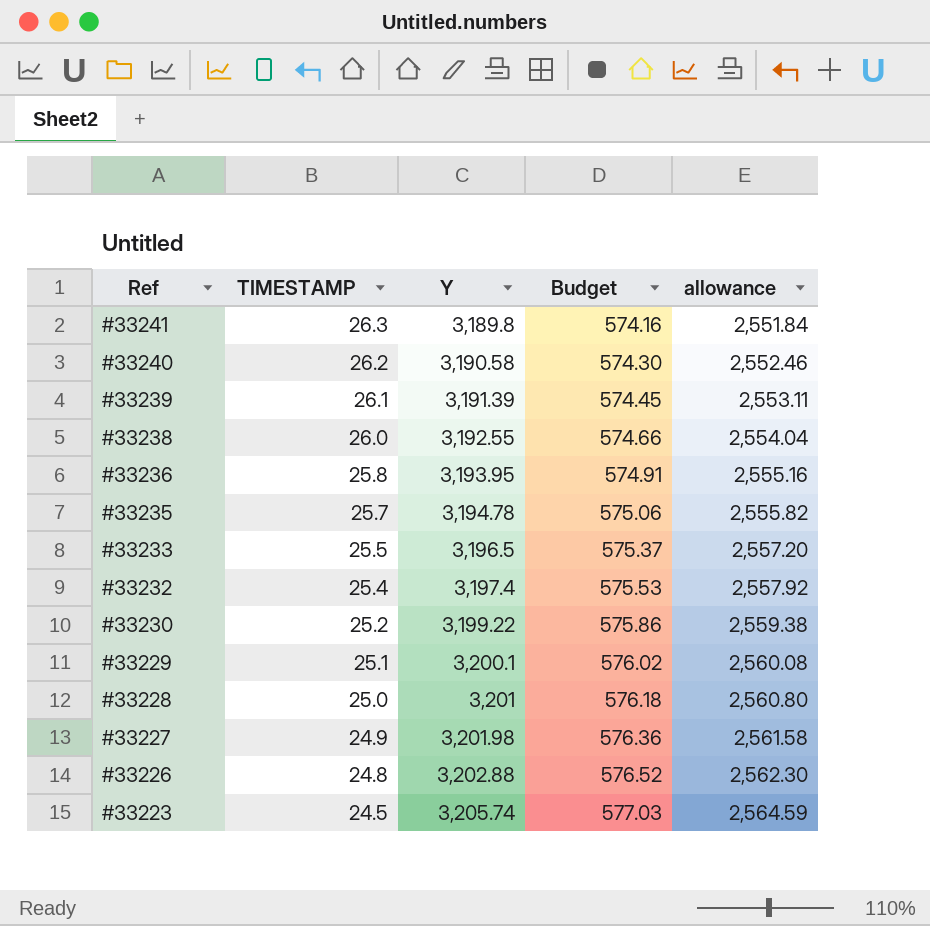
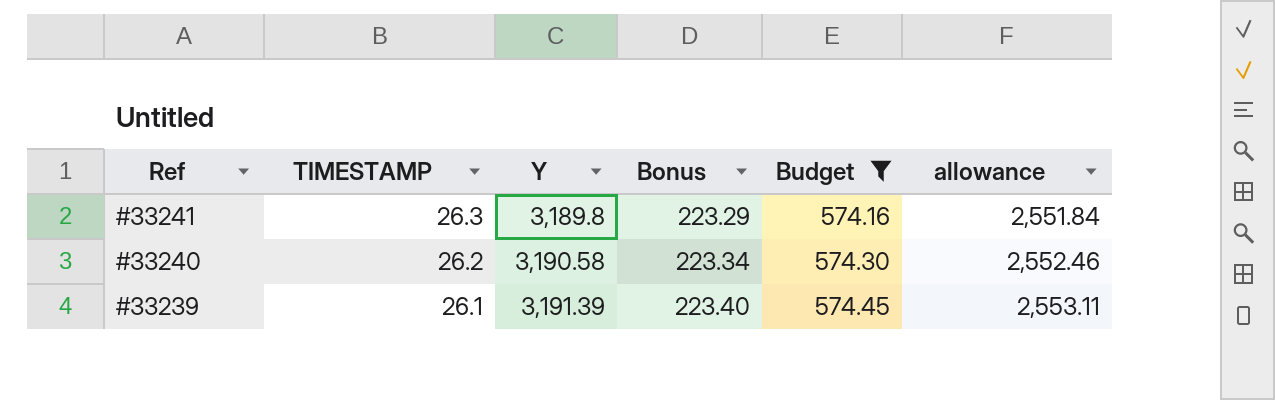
filter: none -> Budget <= 574.45
column Bonus | formula: none -> [Y] * 0.07

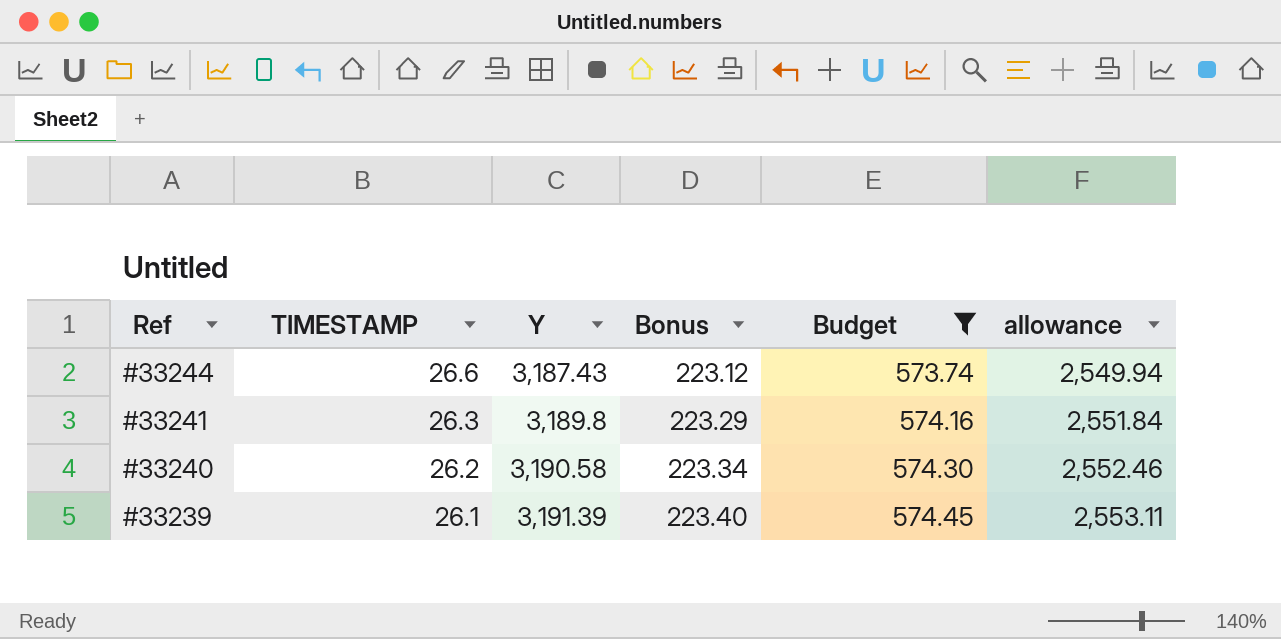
row #33244: none -> 26.6 | 3,187.43 | 223.12 | 573.74 | 2,549.94

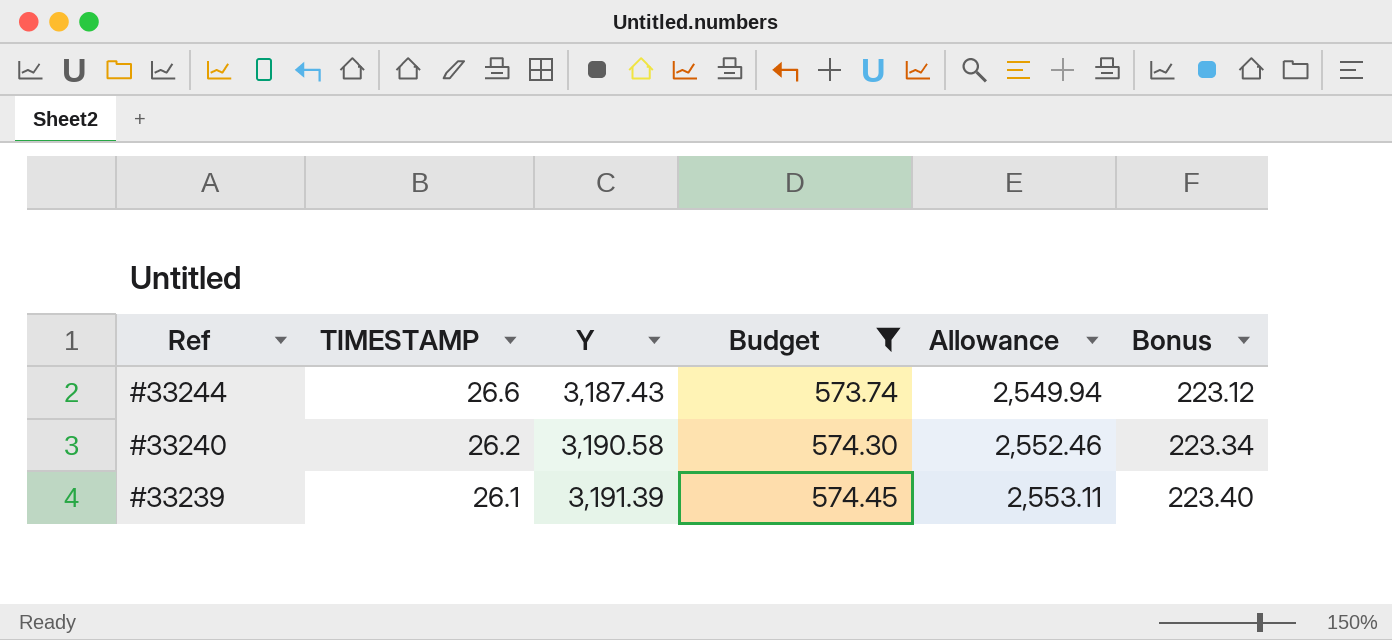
column name: allowance -> Allowance
column Bonus | position: 4 -> 6
row #33241: 26.3 | 3,189.8 | 223.29 | 574.16 | 2,551.84 -> none

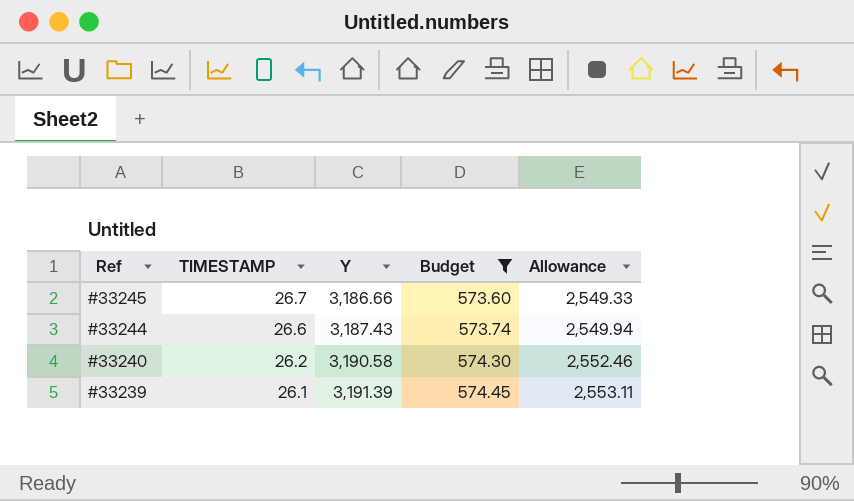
column Bonus | formula: [Y] * 0.07 -> none
row #33245: none -> 26.7 | 3,186.66 | 573.60 | 2,549.33

